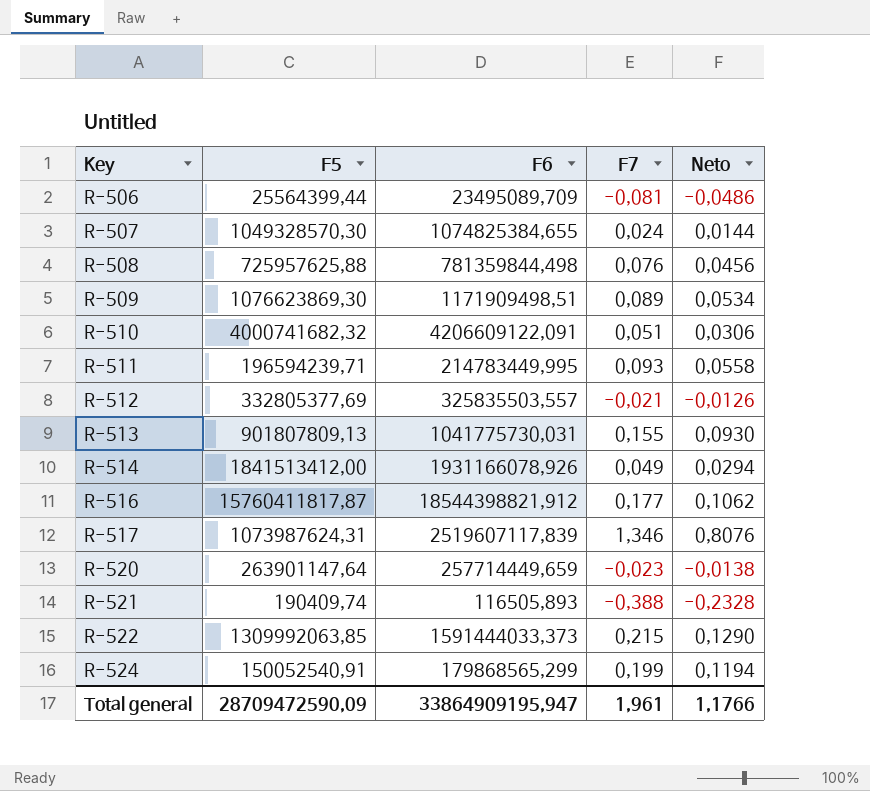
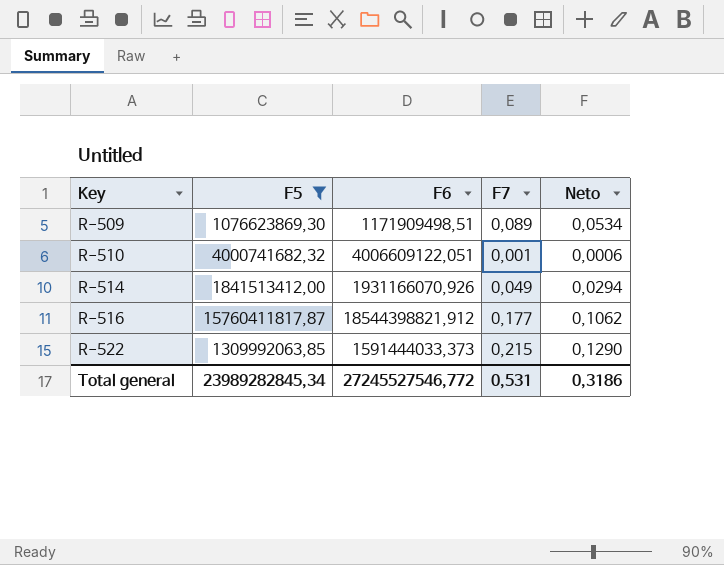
filter: none -> F5 >= 1076623869,30
R-510 | F6: 4206609122,091 -> 4006609122,051
R-510 | F7: 0,051 -> 0,001
R-510 | Neto: 0,0306 -> 0,0006
R-514 | F6: 1931166078,926 -> 1931166070,926
Total general | F5: 28709472590,09 -> 23989282845,34
Total general | F6: 33864909195,947 -> 27245527546,772
Total general | F7: 1,961 -> 0,531
Total general | Neto: 1,1766 -> 0,3186

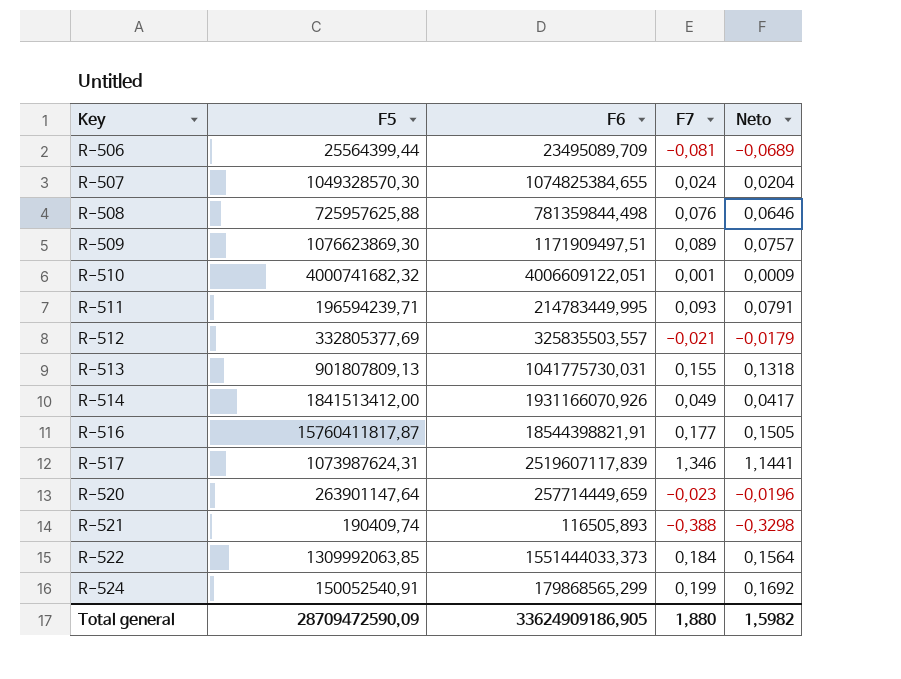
filter: F5 >= 1076623869,30 -> none
column Neto | formula: [F7] * 0,6 -> [F7] * 0,85
R-509 | F6: 1171909498,51 -> 1171909497,51
R-516 | F6: 18544398821,912 -> 18544398821,91
R-522 | F6: 1591444033,373 -> 1551444033,373
R-522 | F7: 0,215 -> 0,184
Total general | F5: 23989282845,34 -> 28709472590,09
Total general | F6: 27245527546,772 -> 33624909186,905
Total general | F7: 0,531 -> 1,880
Total general | Neto: 0,3186 -> 1,5982

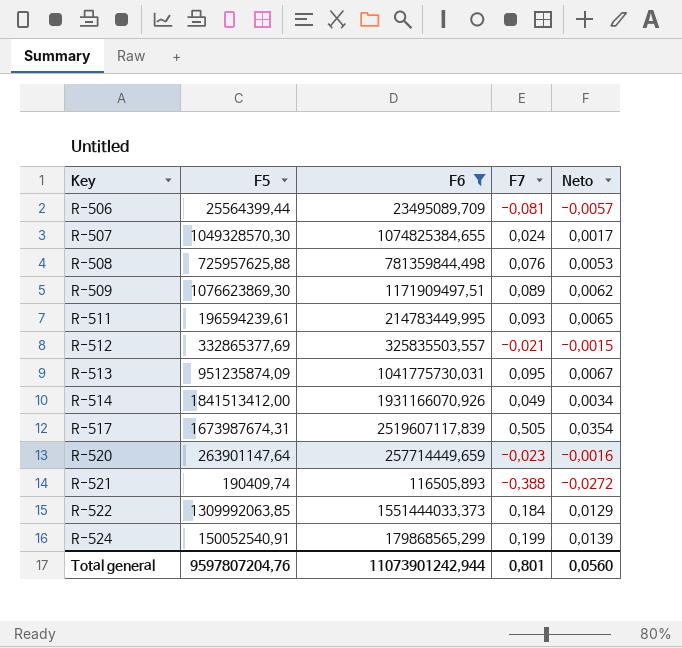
filter: none -> F6 <= 2519607117,839
column Neto | formula: [F7] * 0,85 -> [F7] * 0,07
R-511 | F5: 196594239,71 -> 196594239,61
R-512 | F5: 332805377,69 -> 332865377,69
R-513 | F5: 901807809,13 -> 951235874,09
R-513 | F7: 0,155 -> 0,095
R-517 | F5: 1073987624,31 -> 1673987674,31
R-517 | F7: 1,346 -> 0,505
Total general | F5: 28709472590,09 -> 9597807204,76
Total general | F6: 33624909186,905 -> 11073901242,944
Total general | F7: 1,880 -> 0,801
Total general | Neto: 1,5982 -> 0,0560

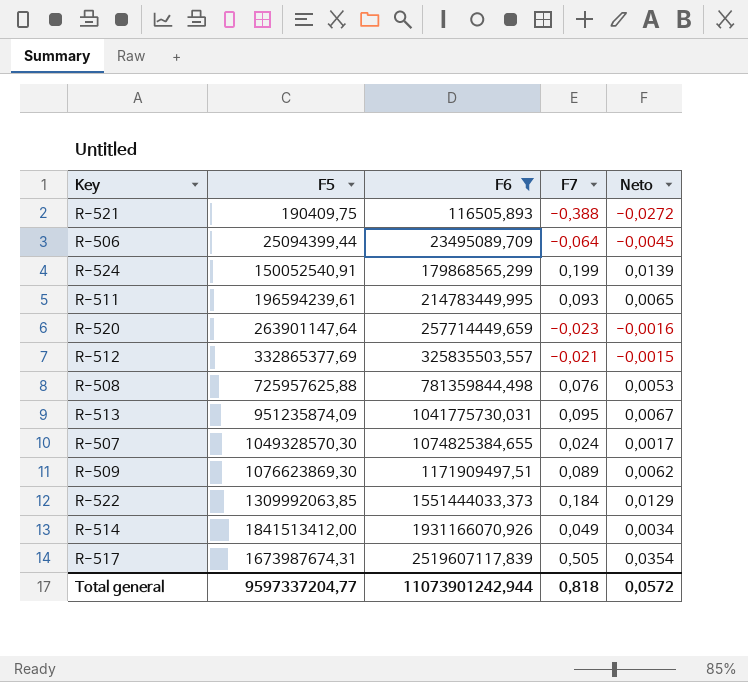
row order: Key ascending -> F6 ascending
R-521 | F5: 190409,74 -> 190409,75
R-506 | F5: 25564399,44 -> 25094399,44
R-506 | F7: -0,081 -> -0,064
R-506 | Neto: -0,0057 -> -0,0045
Total general | F5: 9597807204,76 -> 9597337204,77
Total general | F7: 0,801 -> 0,818
Total general | Neto: 0,0560 -> 0,0572

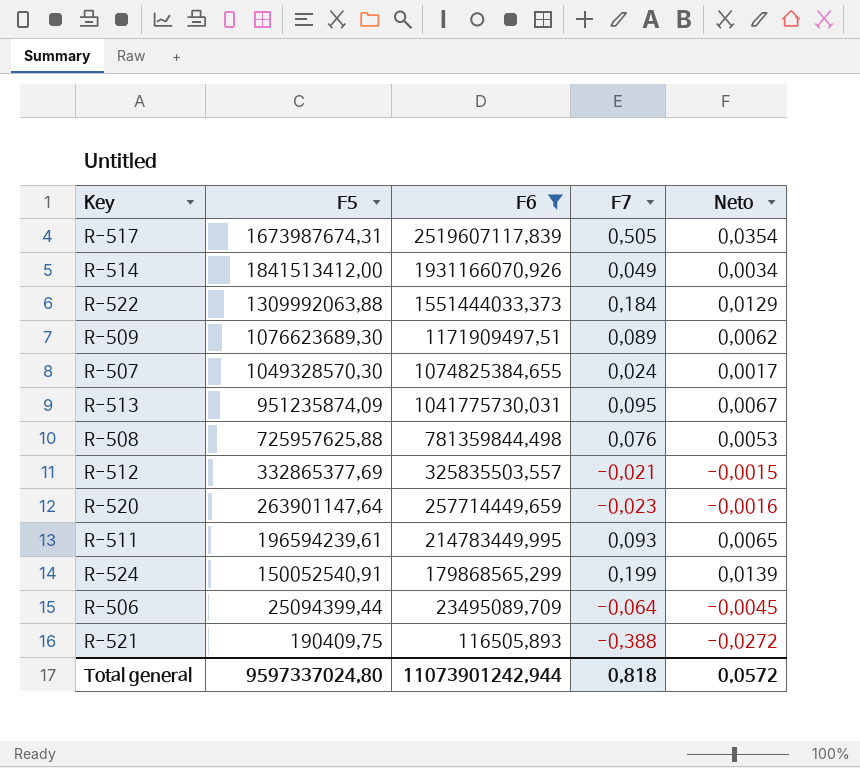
row order: F6 ascending -> F6 descending
R-522 | F5: 1309992063,85 -> 1309992063,88
R-509 | F5: 1076623869,30 -> 1076623689,30
Total general | F5: 9597337204,77 -> 9597337024,80

